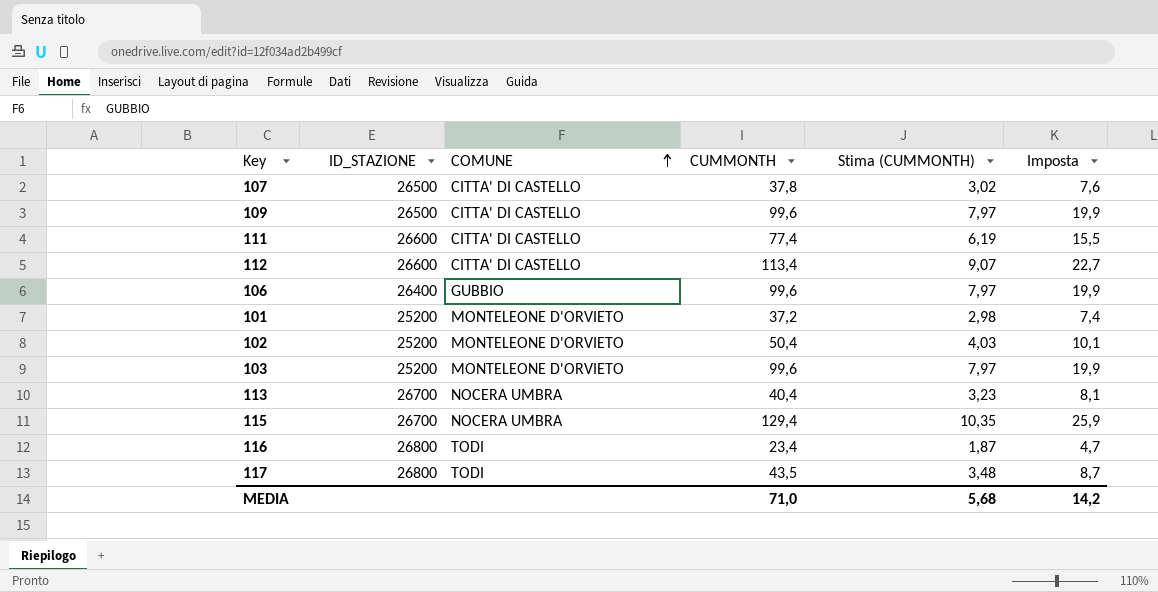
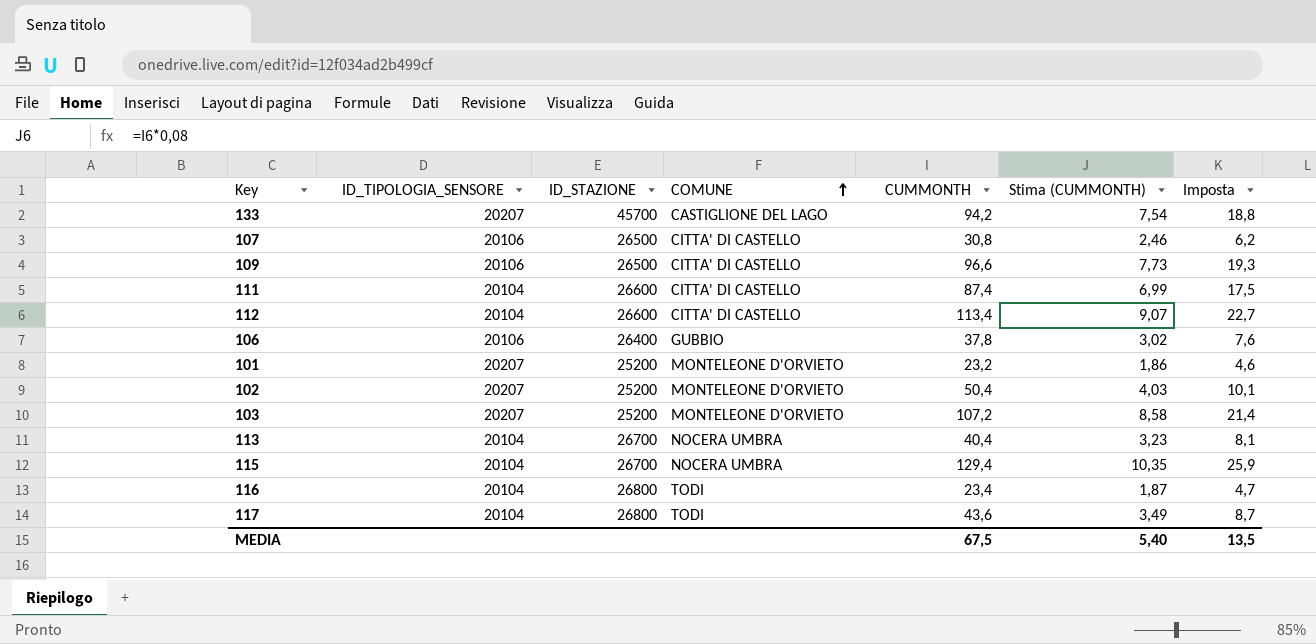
column ID_TIPOLOGIA_SENSORE | position: none -> 2
row 133: none -> 20207 | 45700 | CASTIGLIONE DEL LAGO | 94,2 | 7,54 | 18,8
107 | CUMMONTH: 37,8 -> 30,8
107 | Stima (CUMMONTH): 3,02 -> 2,46
107 | Imposta: 7,6 -> 6,2
109 | CUMMONTH: 99,6 -> 96,6
109 | Stima (CUMMONTH): 7,97 -> 7,73
109 | Imposta: 19,9 -> 19,3
111 | CUMMONTH: 77,4 -> 87,4
111 | Stima (CUMMONTH): 6,19 -> 6,99
111 | Imposta: 15,5 -> 17,5
106 | CUMMONTH: 99,6 -> 37,8
106 | Stima (CUMMONTH): 7,97 -> 3,02
106 | Imposta: 19,9 -> 7,6
101 | CUMMONTH: 37,2 -> 23,2
101 | Stima (CUMMONTH): 2,98 -> 1,86
101 | Imposta: 7,4 -> 4,6
103 | CUMMONTH: 99,6 -> 107,2
103 | Stima (CUMMONTH): 7,97 -> 8,58
103 | Imposta: 19,9 -> 21,4
117 | CUMMONTH: 43,5 -> 43,6
117 | Stima (CUMMONTH): 3,48 -> 3,49
MEDIA | CUMMONTH: 71,0 -> 67,5
MEDIA | Stima (CUMMONTH): 5,68 -> 5,40
MEDIA | Imposta: 14,2 -> 13,5

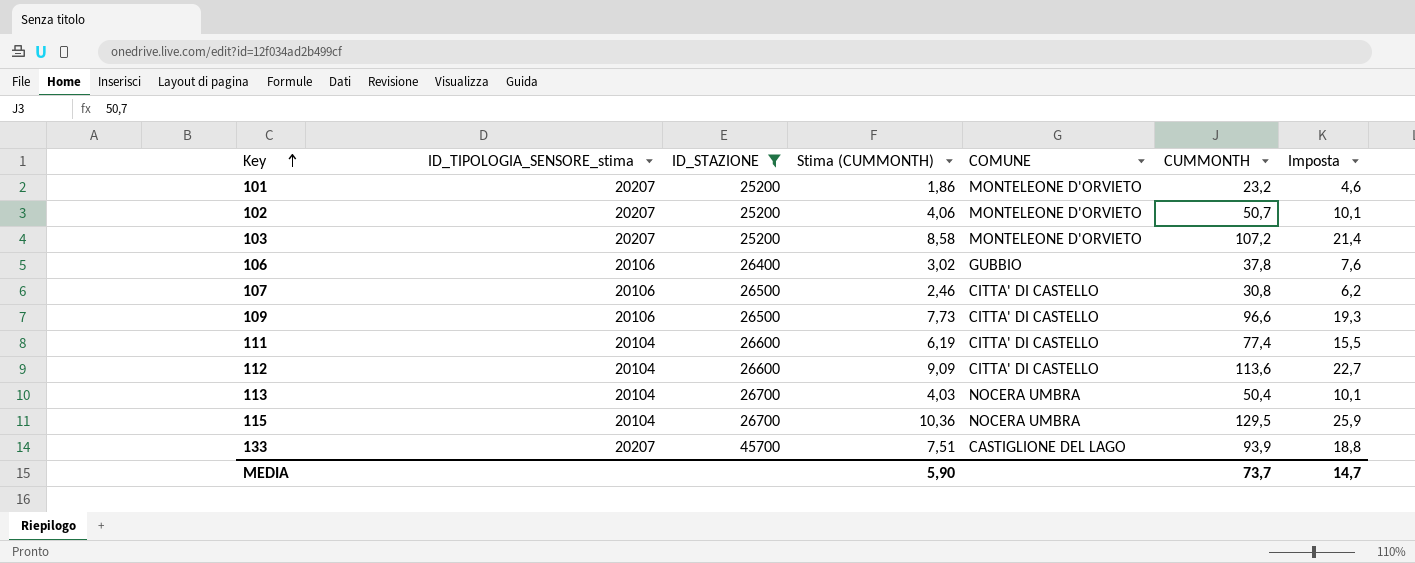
filter: none -> ID_STAZIONE != 26800
row order: COMUNE ascending -> Key ascending
column name: ID_TIPOLOGIA_SENSORE -> ID_TIPOLOGIA_SENSORE_stima
column Stima (CUMMONTH) | position: 6 -> 4
102 | Stima (CUMMONTH): 4,03 -> 4,06
102 | CUMMONTH: 50,4 -> 50,7
111 | Stima (CUMMONTH): 6,99 -> 6,19
111 | CUMMONTH: 87,4 -> 77,4
111 | Imposta: 17,5 -> 15,5
112 | Stima (CUMMONTH): 9,07 -> 9,09
112 | CUMMONTH: 113,4 -> 113,6
113 | Stima (CUMMONTH): 3,23 -> 4,03
113 | CUMMONTH: 40,4 -> 50,4
113 | Imposta: 8,1 -> 10,1
115 | Stima (CUMMONTH): 10,35 -> 10,36
115 | CUMMONTH: 129,4 -> 129,5
133 | Stima (CUMMONTH): 7,54 -> 7,51
133 | CUMMONTH: 94,2 -> 93,9
MEDIA | Stima (CUMMONTH): 5,40 -> 5,90
MEDIA | CUMMONTH: 67,5 -> 73,7
MEDIA | Imposta: 13,5 -> 14,7

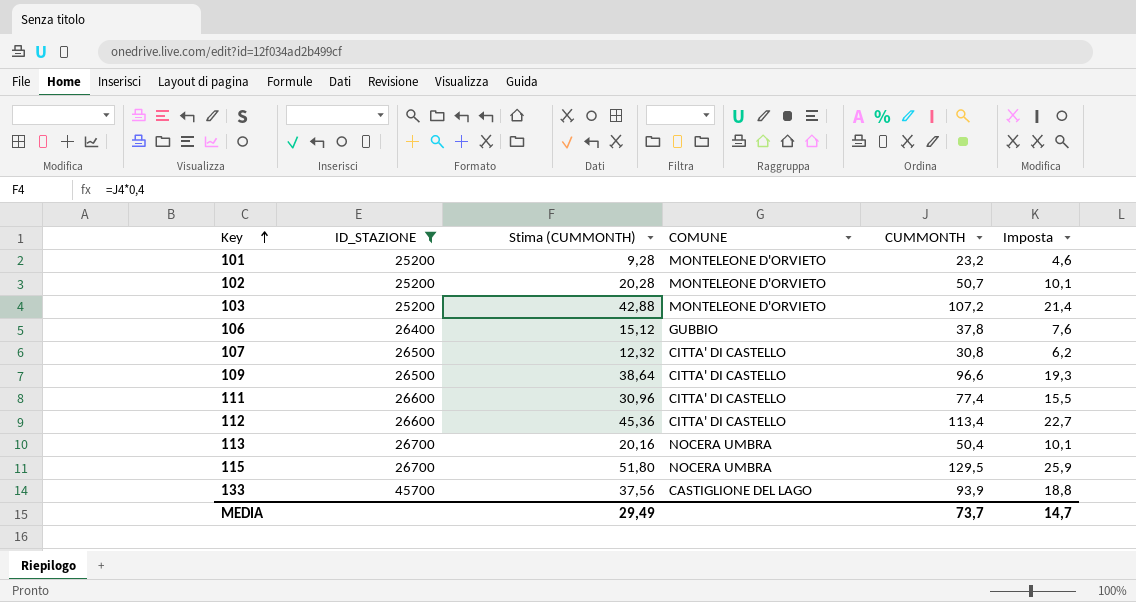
column ID_TIPOLOGIA_SENSORE_stima | position: 2 -> none
column Stima (CUMMONTH) | formula: [CUMMONTH] * 0,08 -> [CUMMONTH] * 0,4
112 | CUMMONTH: 113,6 -> 113,4
MEDIA | Stima (CUMMONTH): 5,90 -> 29,49

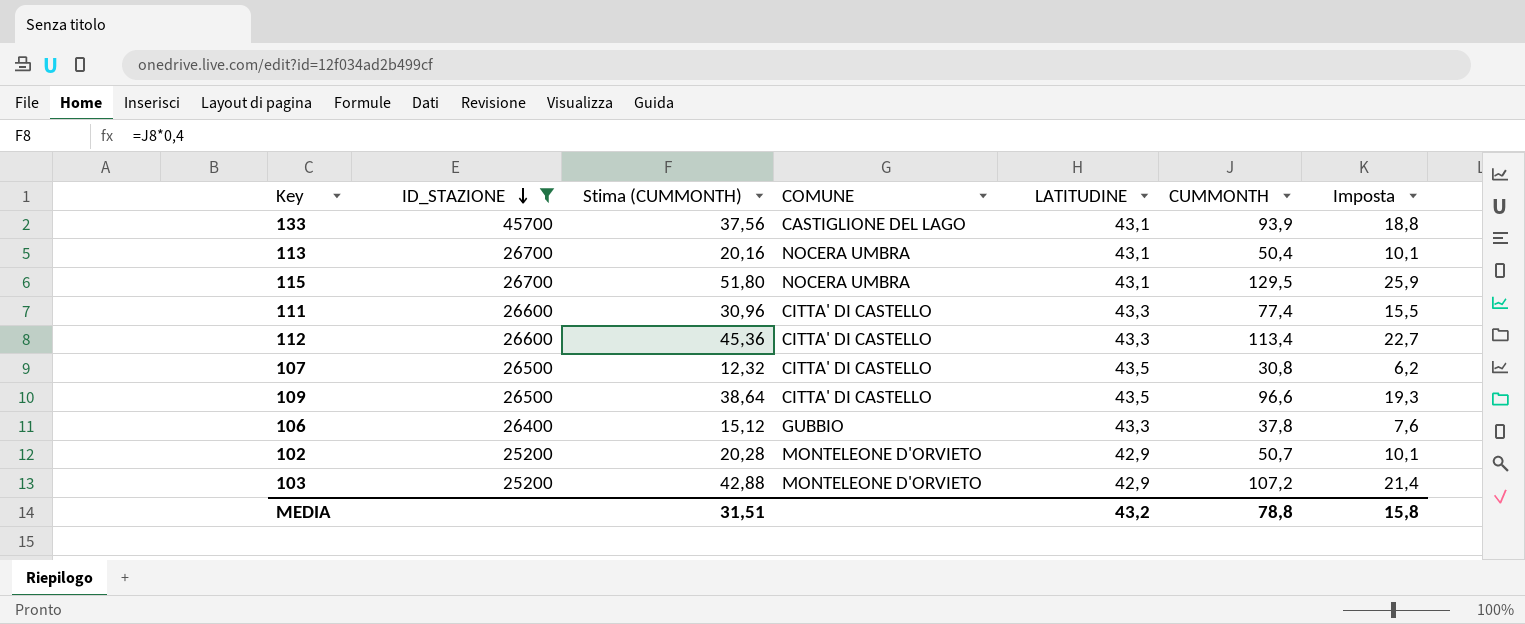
row order: Key ascending -> ID_STAZIONE descending
column LATITUDINE | position: none -> 5
row 101: 25200 | 9,28 | MONTELEONE D'ORVIETO | 23,2 | 4,6 -> none
MEDIA | Stima (CUMMONTH): 29,49 -> 31,51
MEDIA | CUMMONTH: 73,7 -> 78,8
MEDIA | Imposta: 14,7 -> 15,8

